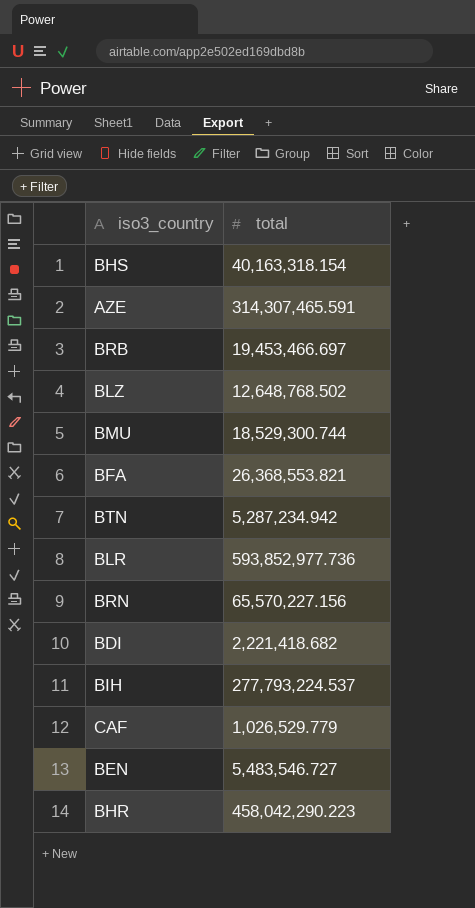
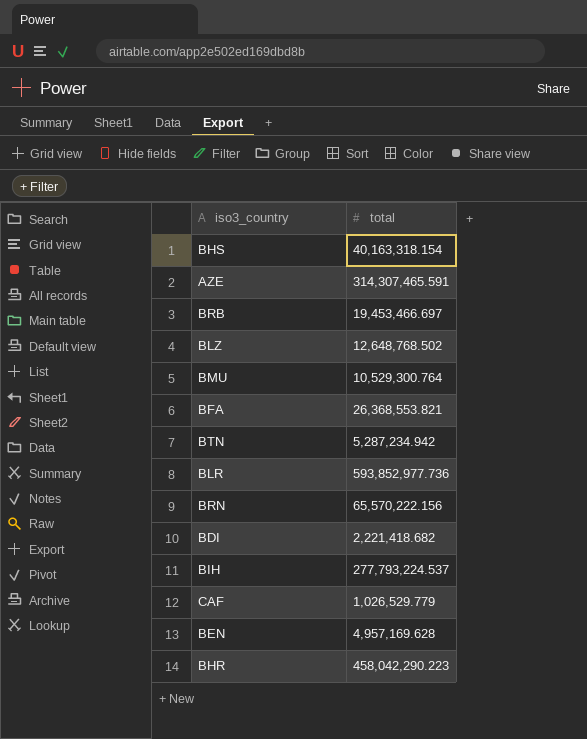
BMU | total: 18,529,300.744 -> 10,529,300.764
BRN | total: 65,570,227.156 -> 65,570,222.156
BEN | total: 5,483,546.727 -> 4,957,169.628

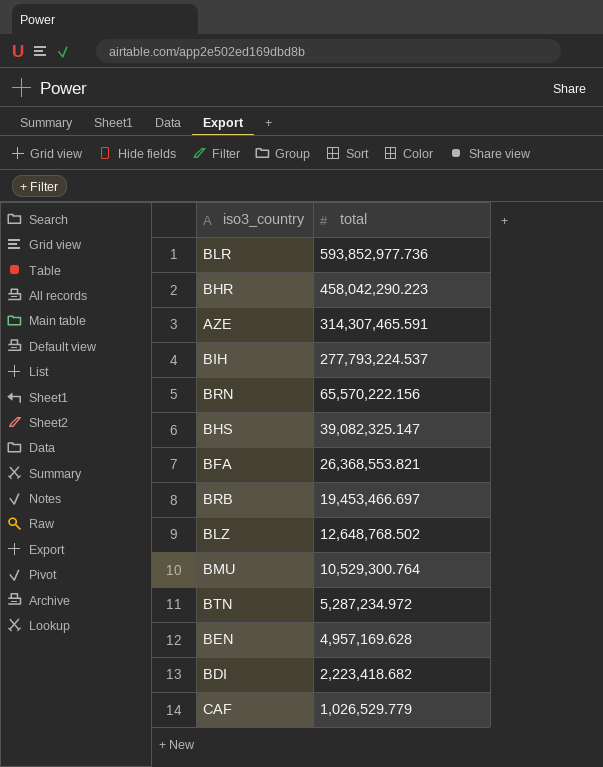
row order: none -> total descending
BHS | total: 40,163,318.154 -> 39,082,325.147
BTN | total: 5,287,234.942 -> 5,287,234.972
BDI | total: 2,221,418.682 -> 2,223,418.682

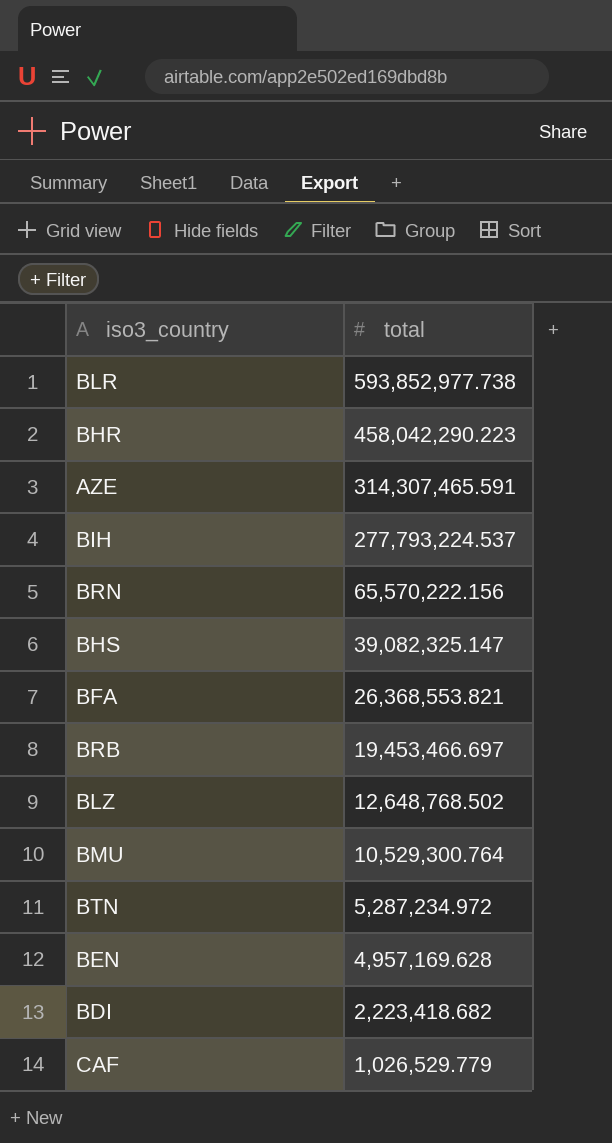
BLR | total: 593,852,977.736 -> 593,852,977.738

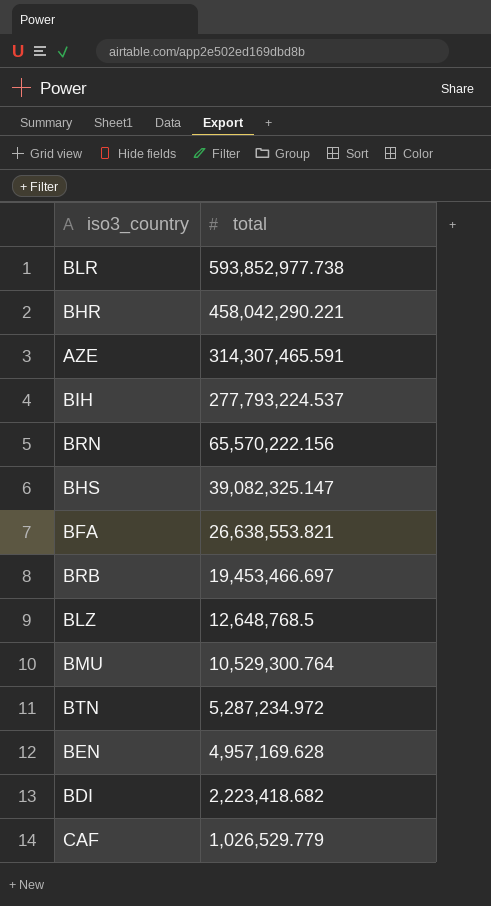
BHR | total: 458,042,290.223 -> 458,042,290.221
BFA | total: 26,368,553.821 -> 26,638,553.821
BLZ | total: 12,648,768.502 -> 12,648,768.5

